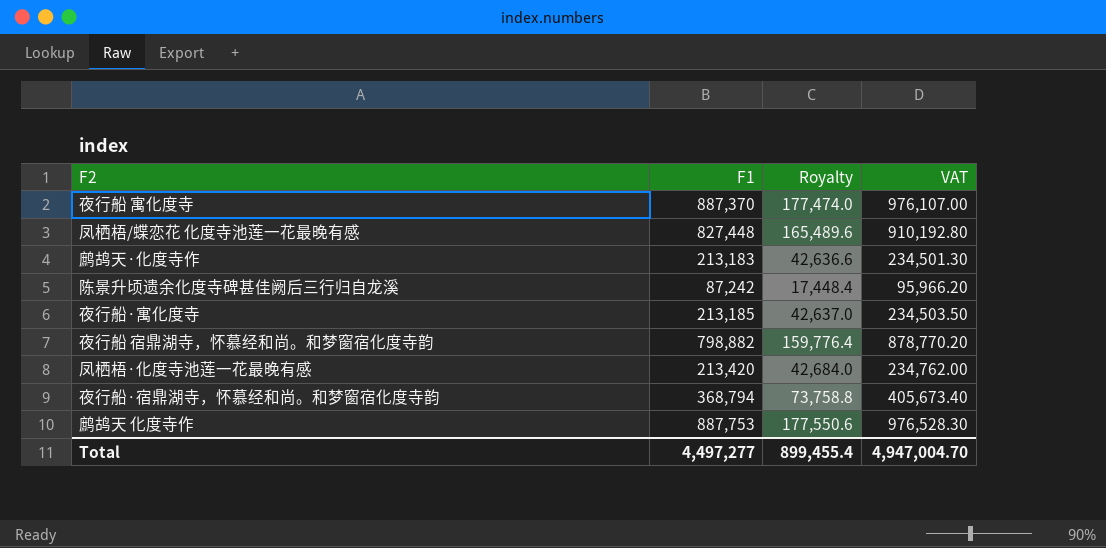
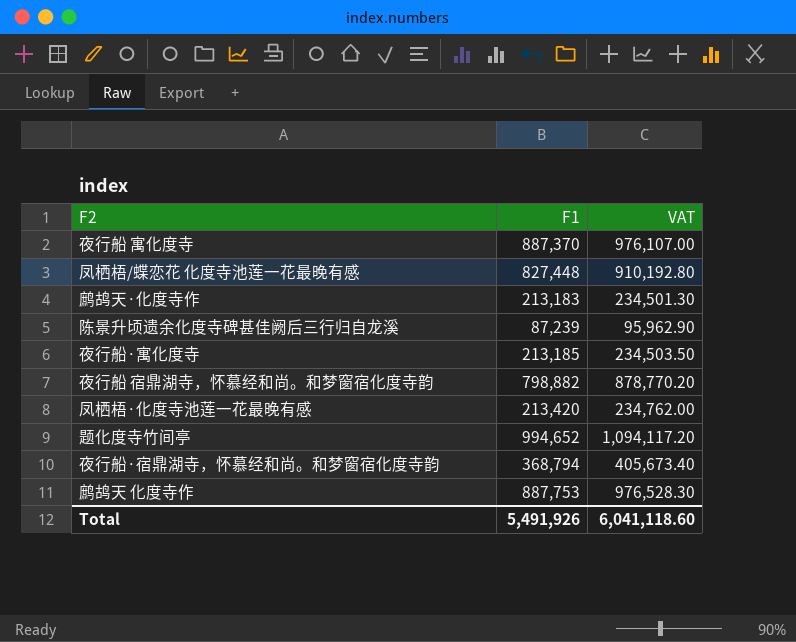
column Royalty | formula: [F1] * 0.2 -> none
陈景升顷遗余化度寺碑甚佳阙后三行归自龙溪 | F1: 87,242 -> 87,239
陈景升顷遗余化度寺碑甚佳阙后三行归自龙溪 | VAT: 95,966.20 -> 95,962.90
row 题化度寺竹间亭: none -> 994,652 | 1,094,117.20
Total | F1: 4,497,277 -> 5,491,926
Total | VAT: 4,947,004.70 -> 6,041,118.60

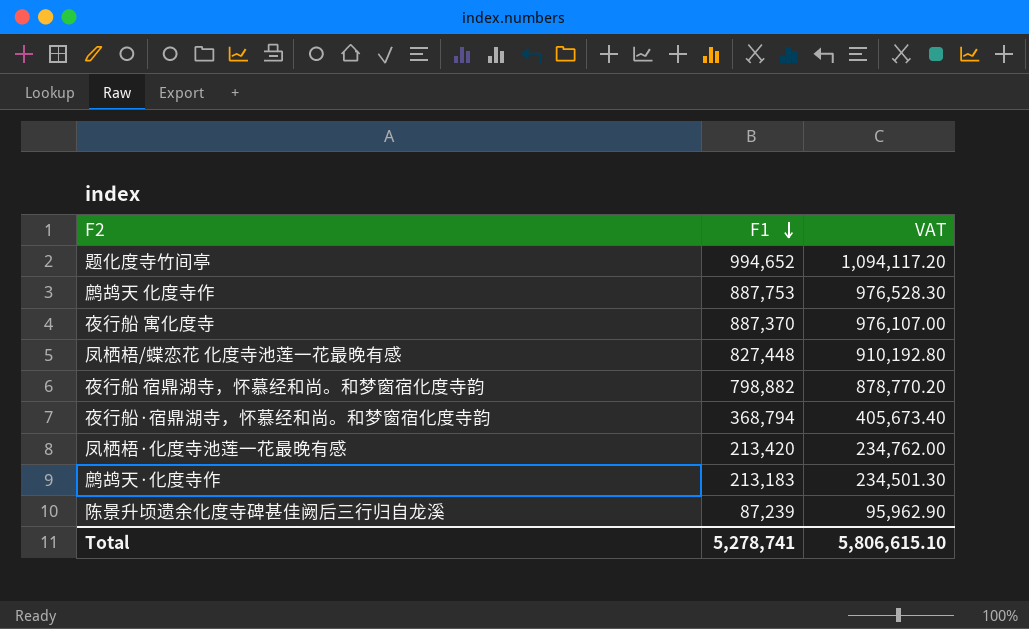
row order: none -> F1 descending
row 夜行船·寓化度寺: 213,185 | 234,503.50 -> none
Total | F1: 5,491,926 -> 5,278,741
Total | VAT: 6,041,118.60 -> 5,806,615.10

